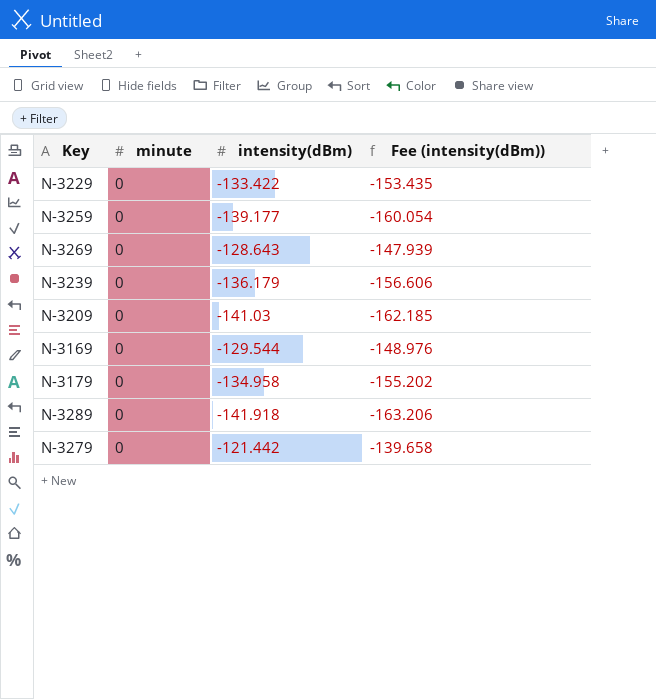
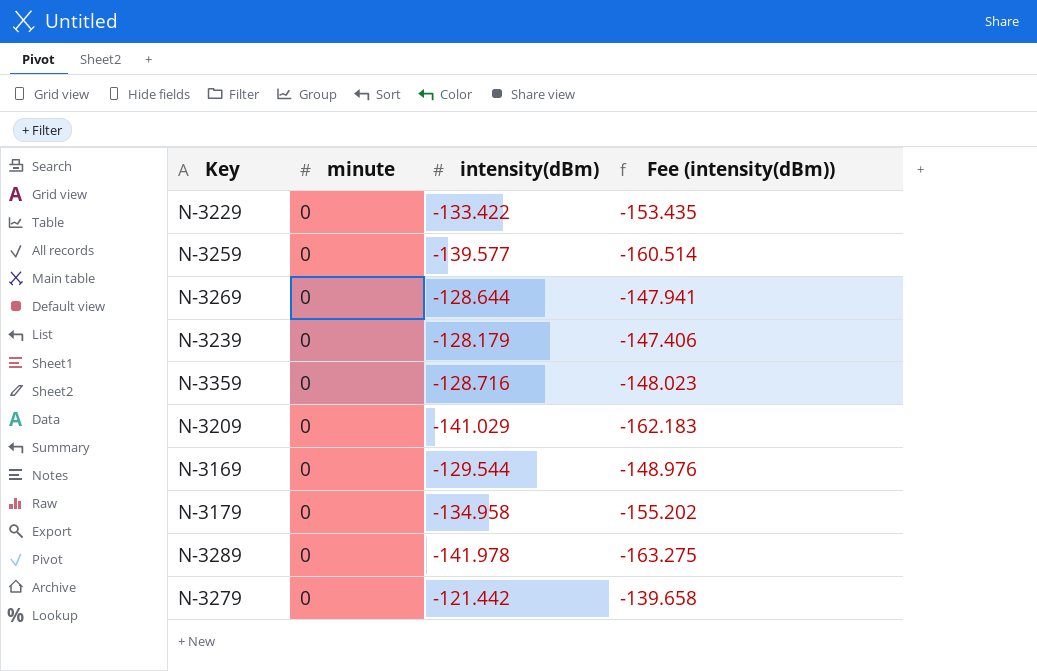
N-3259 | intensity(dBm): -139.177 -> -139.577
N-3259 | Fee (intensity(dBm)): -160.054 -> -160.514
N-3269 | intensity(dBm): -128.643 -> -128.644
N-3269 | Fee (intensity(dBm)): -147.939 -> -147.941
N-3239 | intensity(dBm): -136.179 -> -128.179
N-3239 | Fee (intensity(dBm)): -156.606 -> -147.406
row N-3359: none -> 0 | -128.716 | -148.023
N-3209 | intensity(dBm): -141.03 -> -141.029
N-3209 | Fee (intensity(dBm)): -162.185 -> -162.183
N-3289 | intensity(dBm): -141.918 -> -141.978
N-3289 | Fee (intensity(dBm)): -163.206 -> -163.275

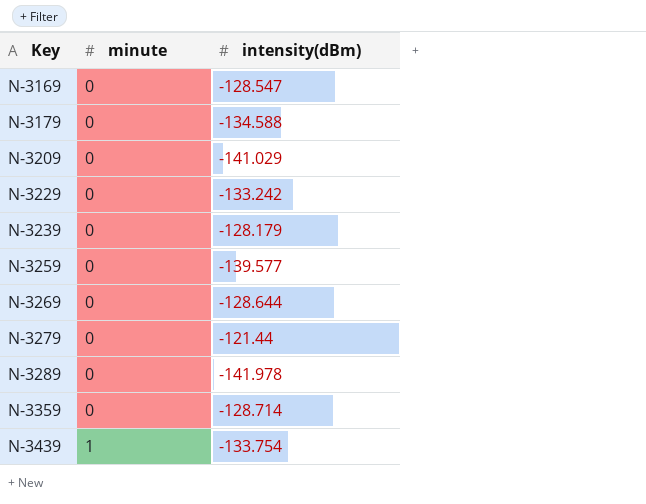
row order: none -> Key ascending
column Fee (intensity(dBm)) | formula: [intensity(dBm)] * 1.15 -> none
N-3169 | intensity(dBm): -129.544 -> -128.547
N-3179 | intensity(dBm): -134.958 -> -134.588
N-3229 | intensity(dBm): -133.422 -> -133.242
N-3279 | intensity(dBm): -121.442 -> -121.44
N-3359 | intensity(dBm): -128.716 -> -128.714
row N-3439: none -> 1 | -133.754

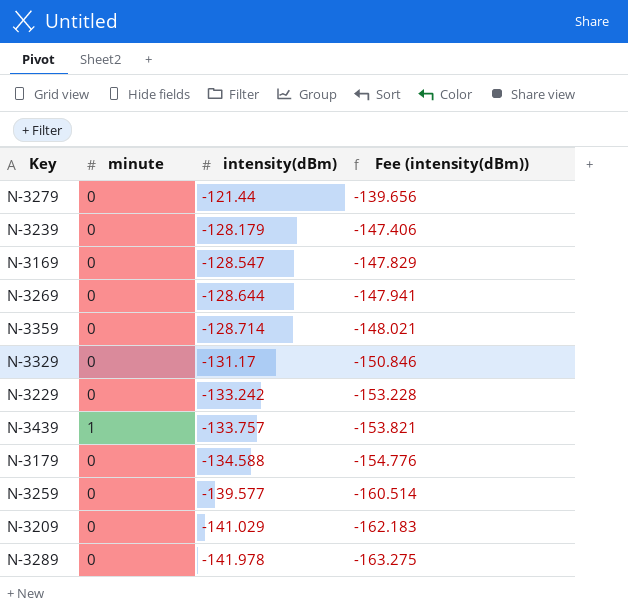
row order: Key ascending -> intensity(dBm) descending
column Fee (intensity(dBm)) | formula: none -> [intensity(dBm)] * 1.15
row N-3329: none -> 0 | -131.17 | -150.846
N-3439 | intensity(dBm): -133.754 -> -133.757

